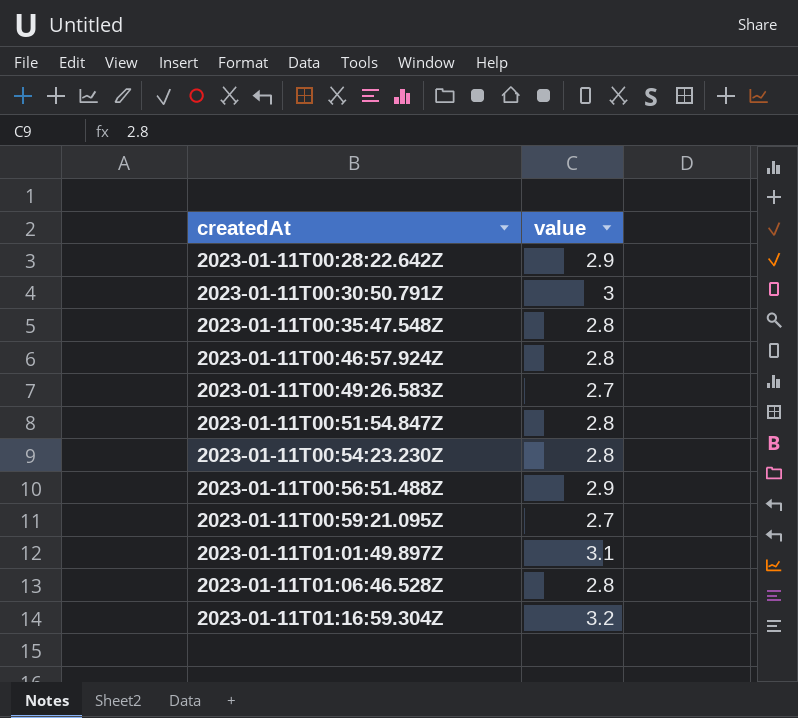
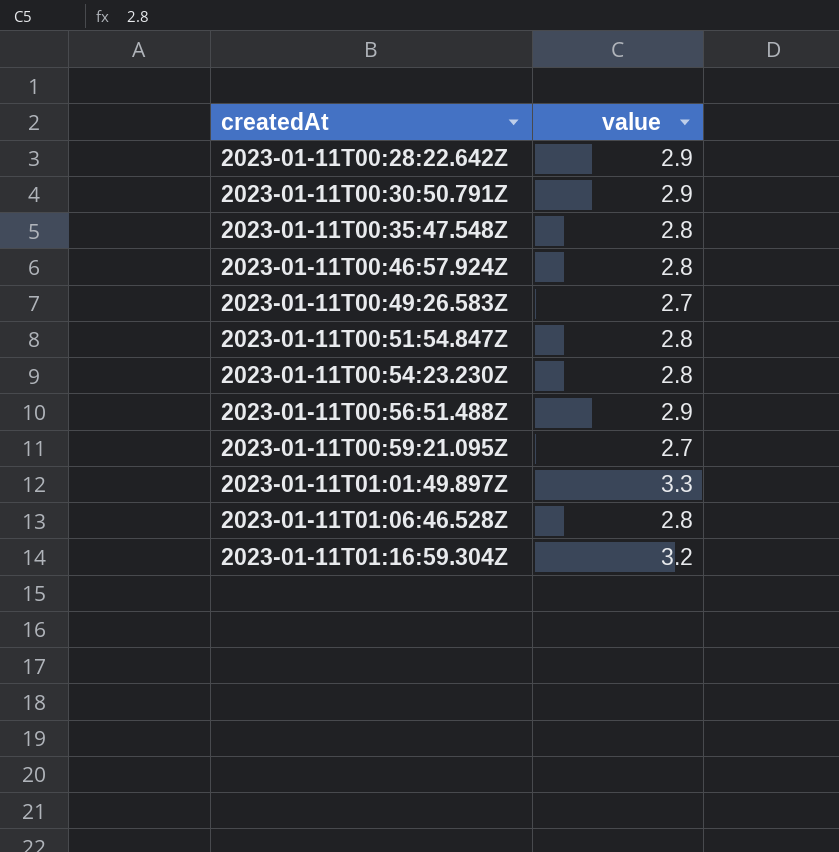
2023-01-11T00:30:50.791Z | value: 3 -> 2.9
2023-01-11T01:01:49.897Z | value: 3.1 -> 3.3

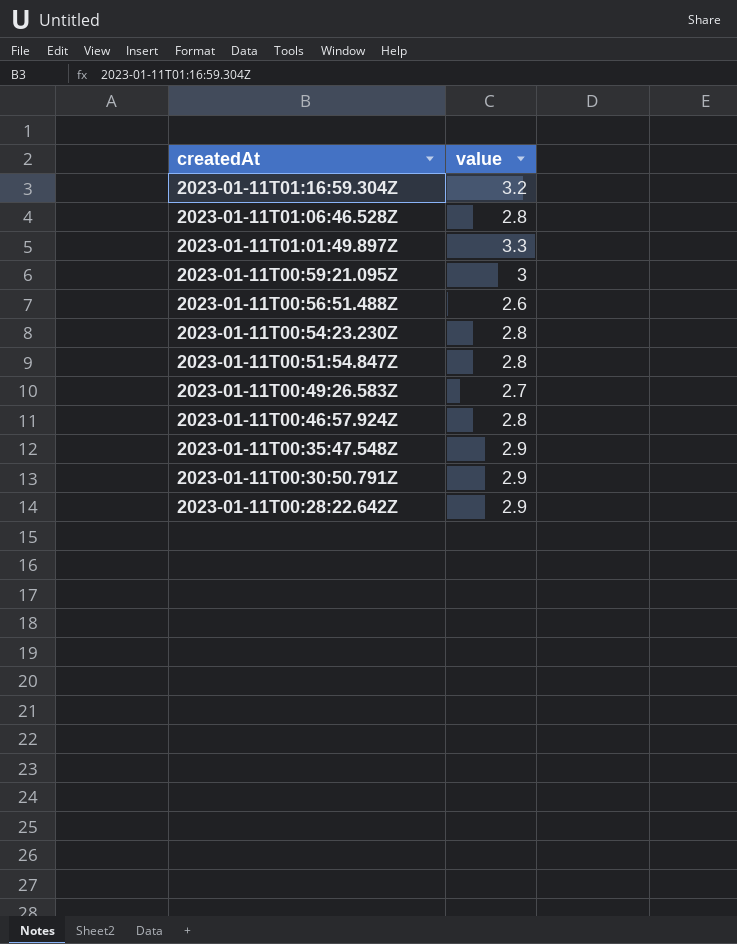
row order: createdAt ascending -> createdAt descending
2023-01-11T00:59:21.095Z | value: 2.7 -> 3
2023-01-11T00:56:51.488Z | value: 2.9 -> 2.6
2023-01-11T00:35:47.548Z | value: 2.8 -> 2.9

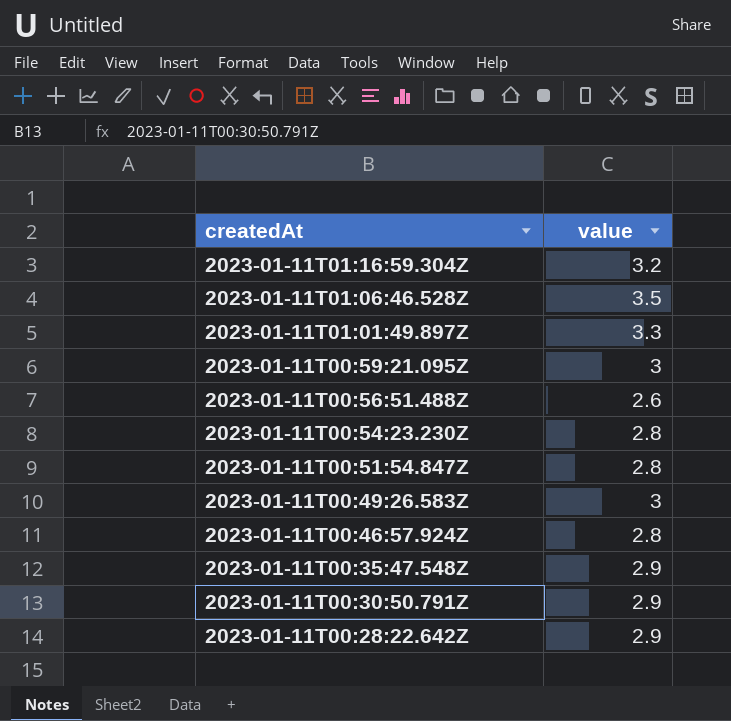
2023-01-11T01:06:46.528Z | value: 2.8 -> 3.5
2023-01-11T00:49:26.583Z | value: 2.7 -> 3

